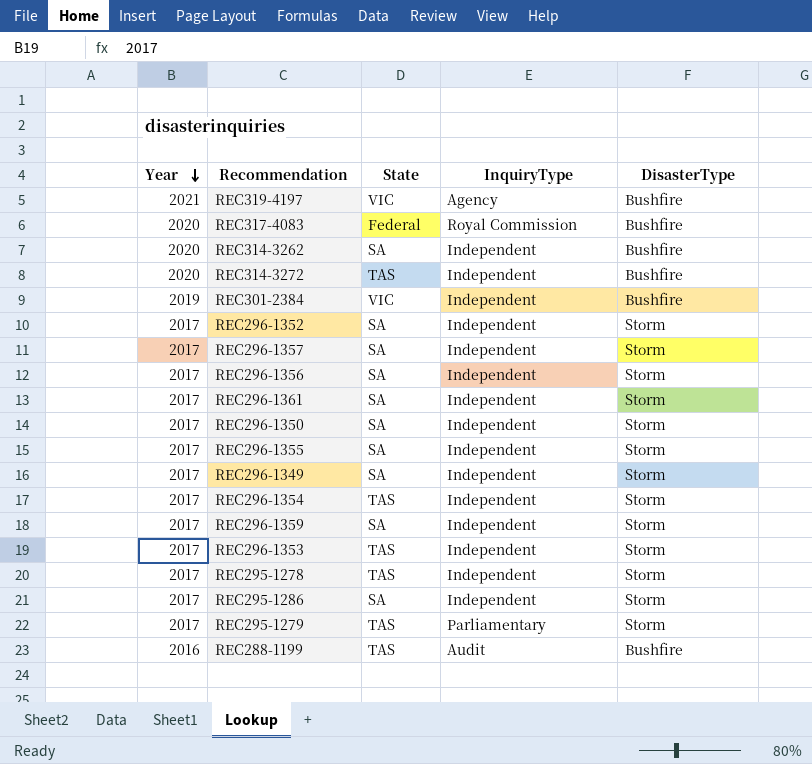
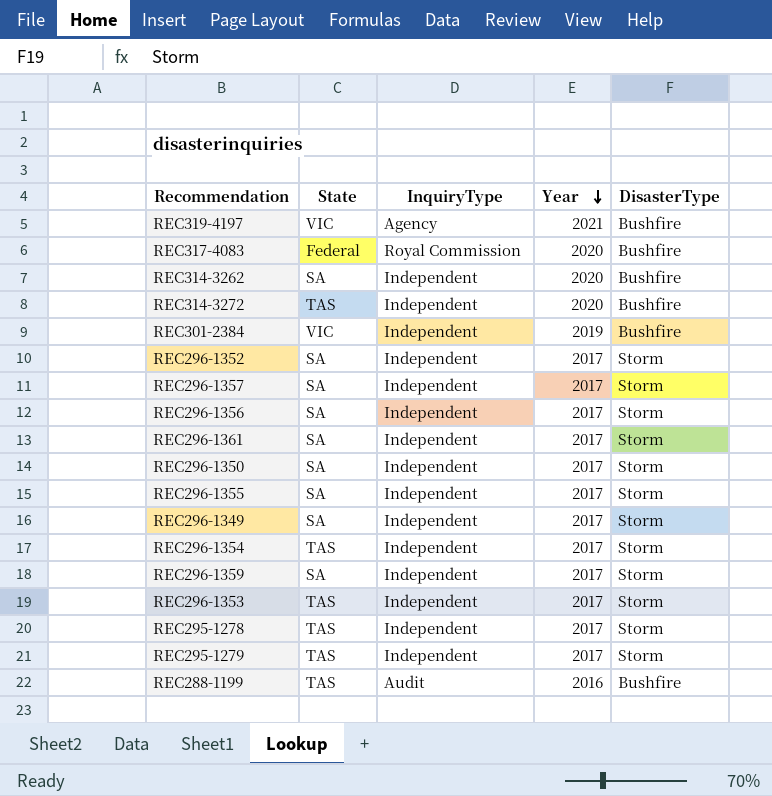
column Year | position: 1 -> 4
row REC295-1286: 2017 | SA | Independent | Storm -> none
REC295-1279 | InquiryType: Parliamentary -> Independent

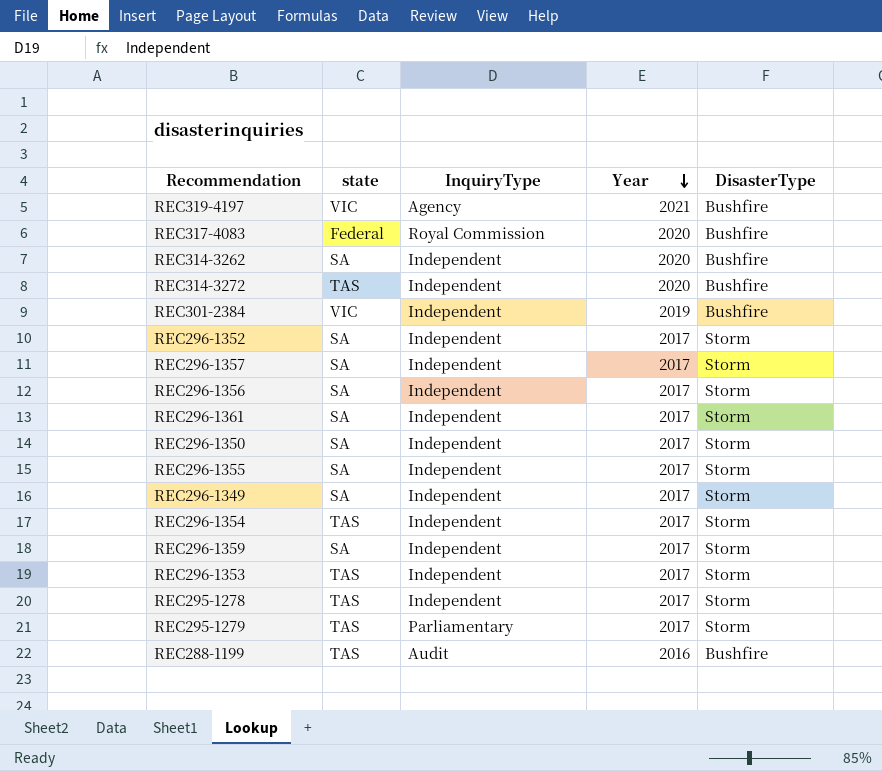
column name: State -> state
REC295-1279 | InquiryType: Independent -> Parliamentary

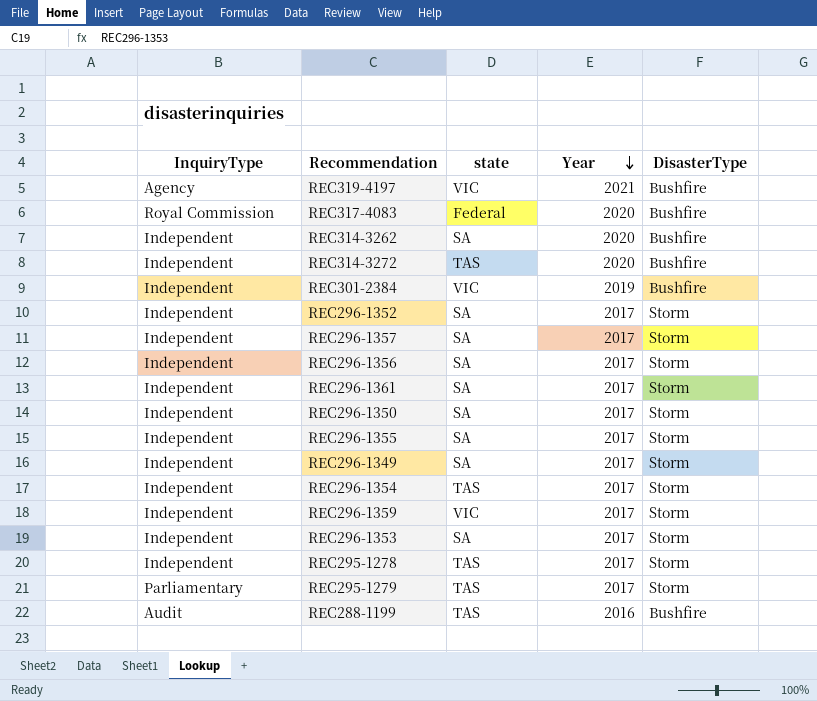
column InquiryType | position: 3 -> 1
REC296-1359 | state: SA -> VIC
REC296-1353 | state: TAS -> SA

